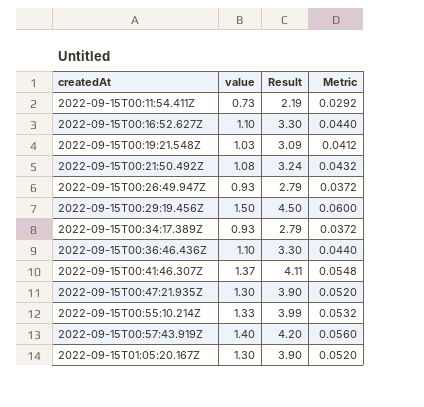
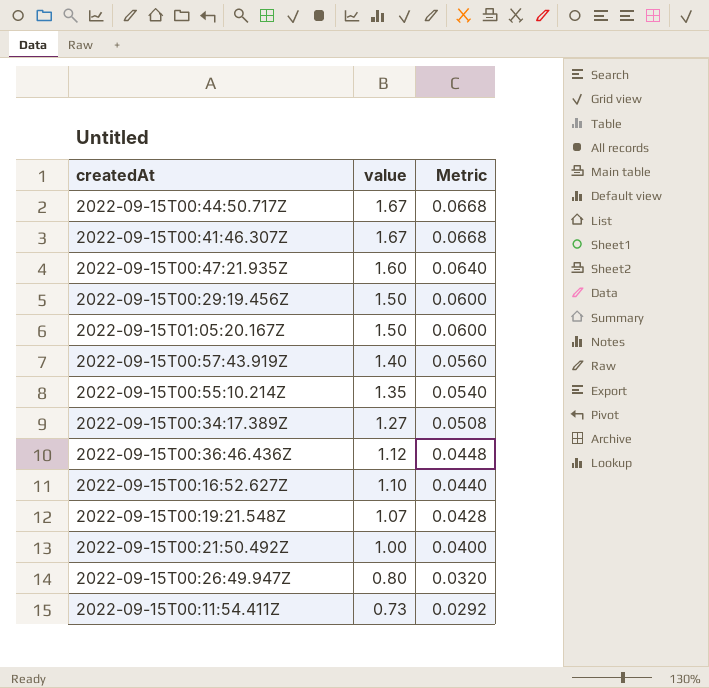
row order: createdAt ascending -> value descending
column Result | formula: [value] * 3 -> none
row 2022-09-15T00:44:50.717Z: none -> 1.67 | 0.0668
2022-09-15T00:41:46.307Z | value: 1.37 -> 1.67
2022-09-15T00:41:46.307Z | Metric: 0.0548 -> 0.0668
2022-09-15T00:47:21.935Z | value: 1.30 -> 1.60
2022-09-15T00:47:21.935Z | Metric: 0.0520 -> 0.0640
2022-09-15T01:05:20.167Z | value: 1.30 -> 1.50
2022-09-15T01:05:20.167Z | Metric: 0.0520 -> 0.0600
2022-09-15T00:55:10.214Z | value: 1.33 -> 1.35
2022-09-15T00:55:10.214Z | Metric: 0.0532 -> 0.0540
2022-09-15T00:34:17.389Z | value: 0.93 -> 1.27
2022-09-15T00:34:17.389Z | Metric: 0.0372 -> 0.0508
2022-09-15T00:36:46.436Z | value: 1.10 -> 1.12
2022-09-15T00:36:46.436Z | Metric: 0.0440 -> 0.0448
2022-09-15T00:19:21.548Z | value: 1.03 -> 1.07
2022-09-15T00:19:21.548Z | Metric: 0.0412 -> 0.0428
2022-09-15T00:21:50.492Z | value: 1.08 -> 1.00
2022-09-15T00:21:50.492Z | Metric: 0.0432 -> 0.0400
2022-09-15T00:26:49.947Z | value: 0.93 -> 0.80
2022-09-15T00:26:49.947Z | Metric: 0.0372 -> 0.0320

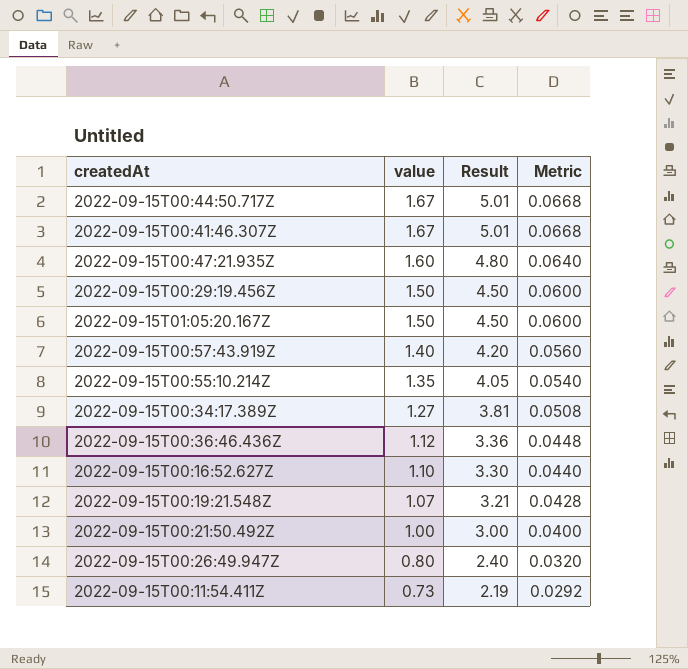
column Result | formula: none -> [value] * 3

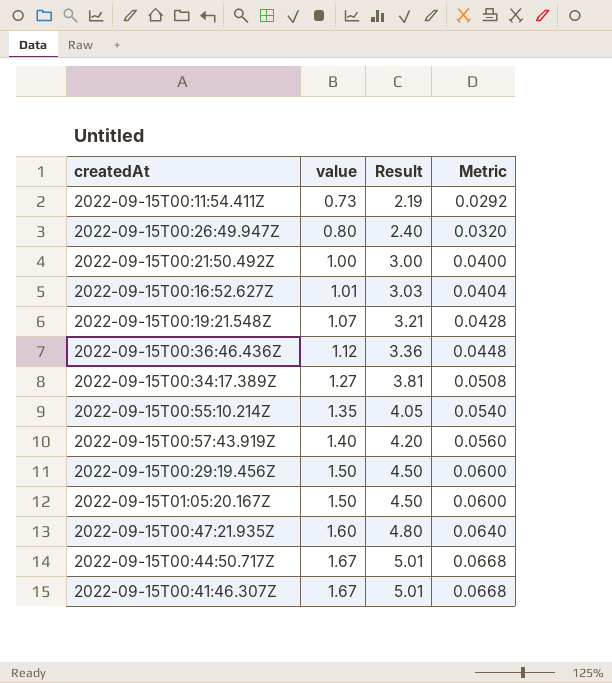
row order: value descending -> value ascending
2022-09-15T00:16:52.627Z | value: 1.10 -> 1.01
2022-09-15T00:16:52.627Z | Result: 3.30 -> 3.03
2022-09-15T00:16:52.627Z | Metric: 0.0440 -> 0.0404

